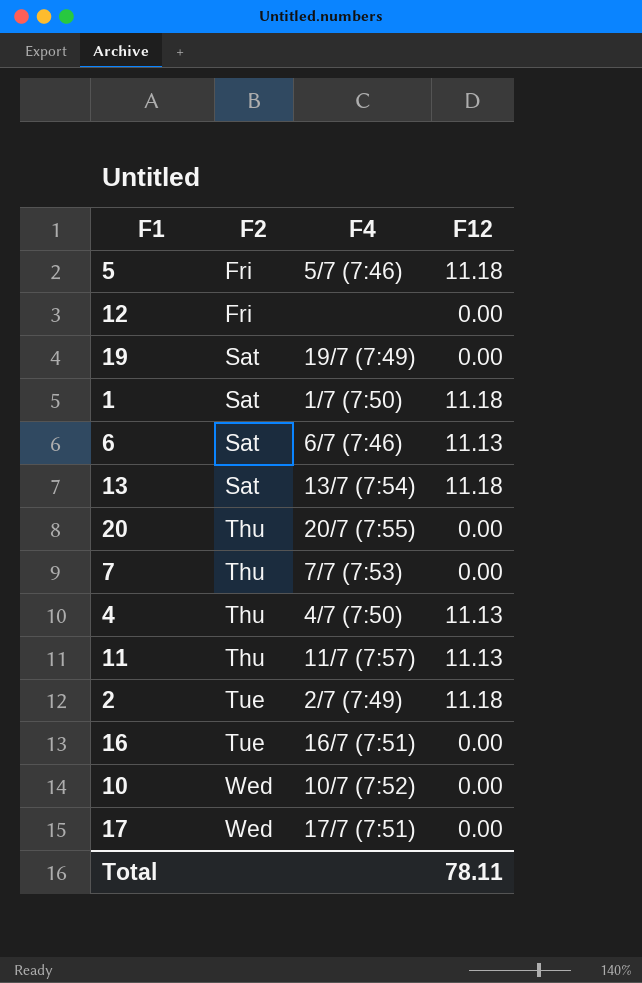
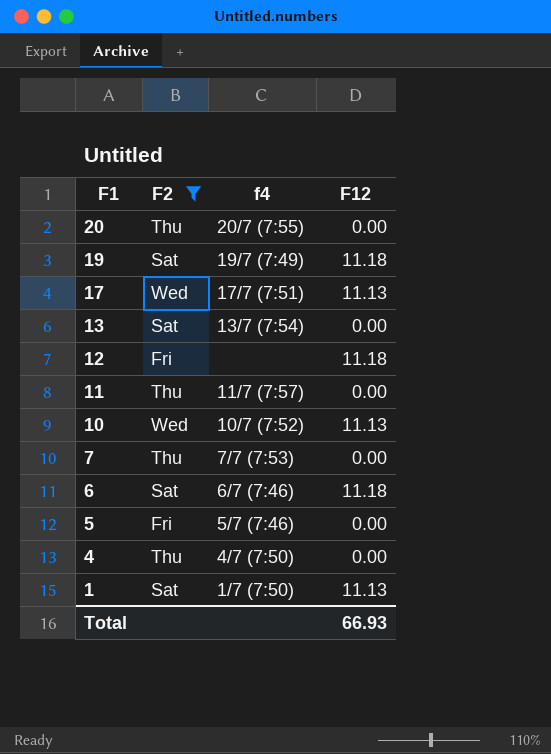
filter: none -> F2 != Tue
row order: F2 ascending -> F1 descending
column name: F4 -> f4
19 | F12: 0.00 -> 11.18
17 | F12: 0.00 -> 11.13
13 | F12: 11.18 -> 0.00
12 | F12: 0.00 -> 11.18
11 | F12: 11.13 -> 0.00
10 | F12: 0.00 -> 11.13
6 | F12: 11.13 -> 11.18
5 | F12: 11.18 -> 0.00
4 | F12: 11.13 -> 0.00
1 | F12: 11.18 -> 11.13
Total | F12: 78.11 -> 66.93

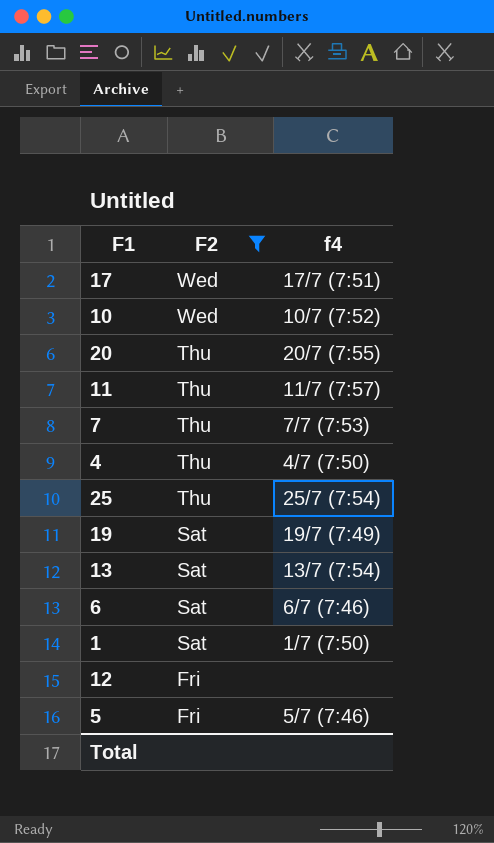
row order: F1 descending -> F2 descending
column F12 | position: 4 -> none
row 25: none -> Thu | 25/7 (7:54)

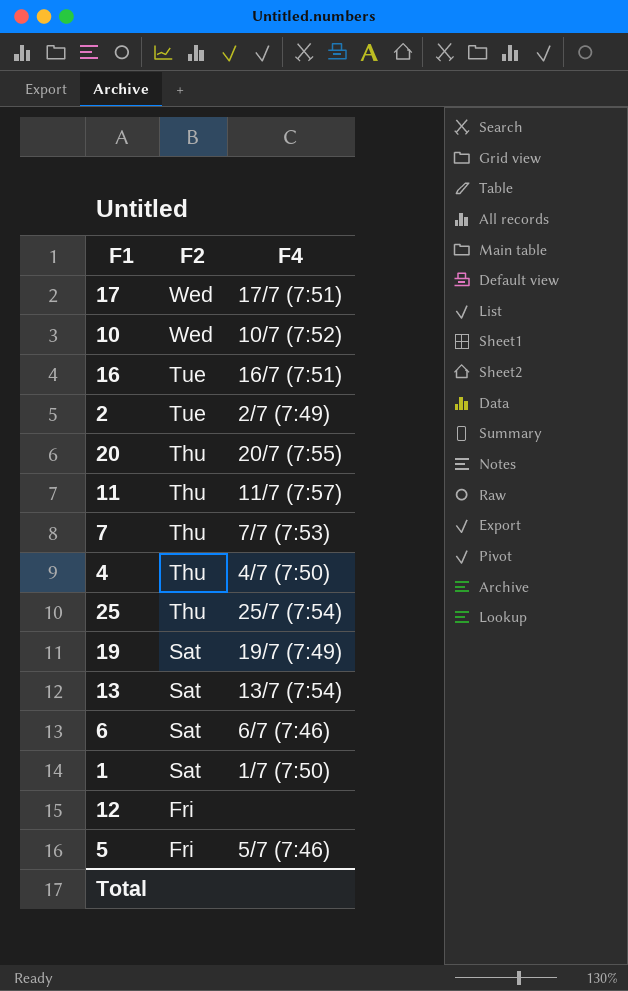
filter: F2 != Tue -> none
column name: f4 -> F4

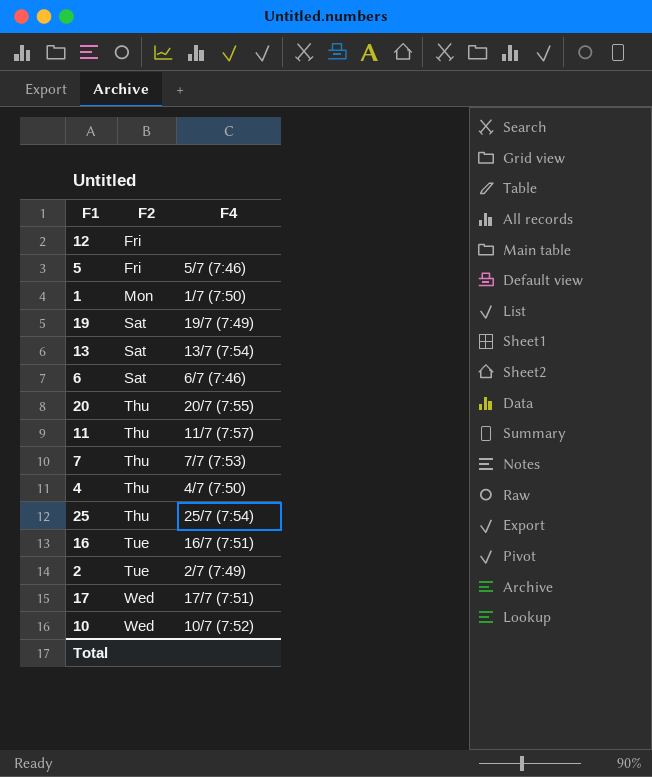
row order: F2 descending -> F2 ascending
1 | F2: Sat -> Mon

